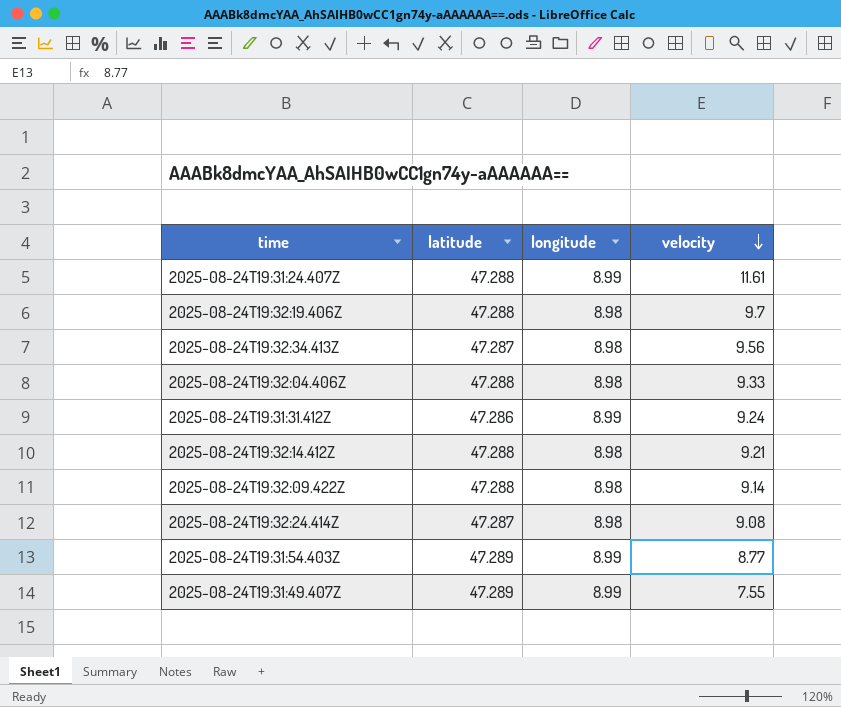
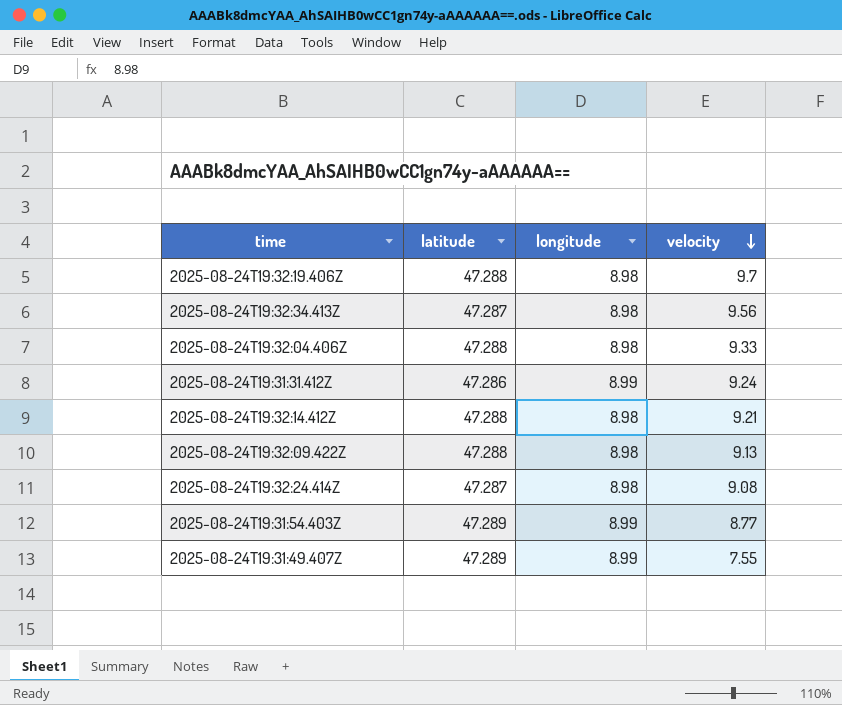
row 2025-08-24T19:31:24.407Z: 47.288 | 8.99 | 11.61 -> none
2025-08-24T19:32:09.422Z | velocity: 9.14 -> 9.13

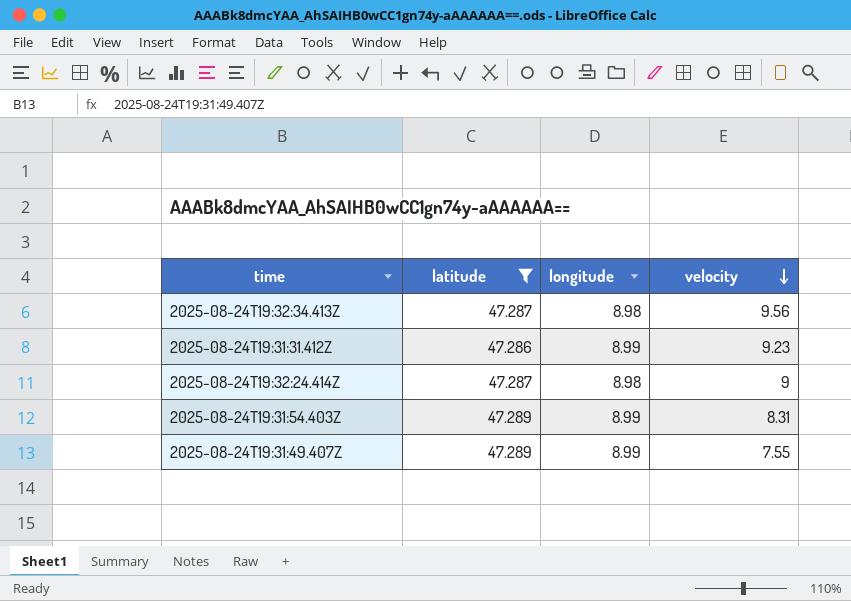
filter: none -> latitude != 47.288
2025-08-24T19:31:31.412Z | velocity: 9.24 -> 9.23
2025-08-24T19:32:24.414Z | velocity: 9.08 -> 9
2025-08-24T19:31:54.403Z | velocity: 8.77 -> 8.31

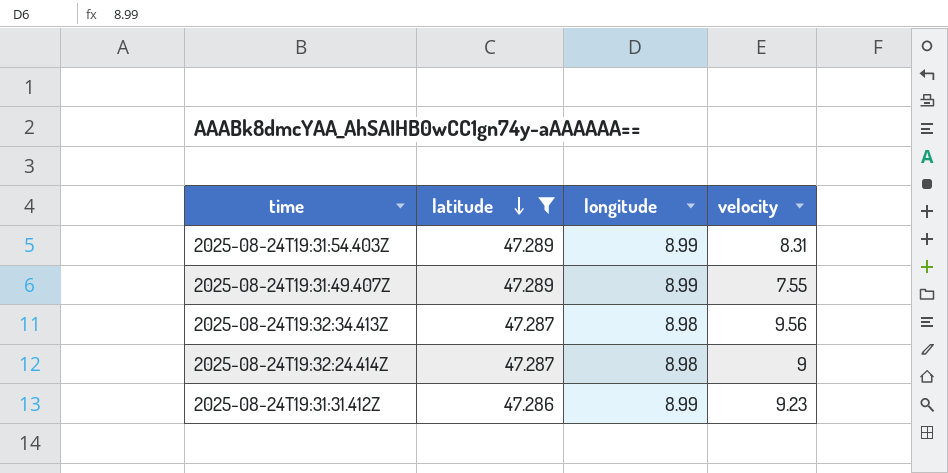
row order: velocity descending -> latitude descending

